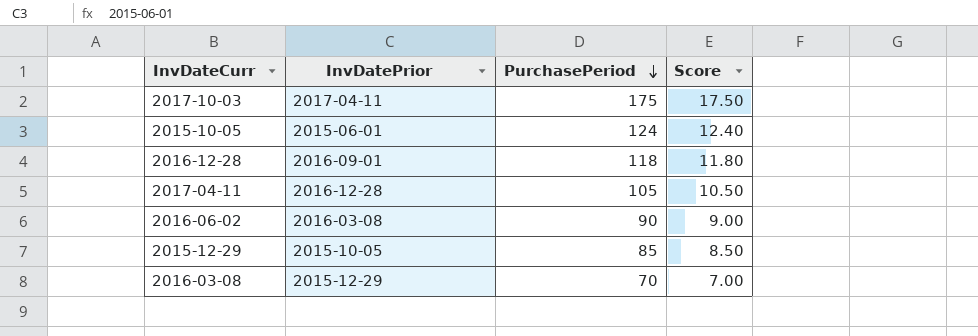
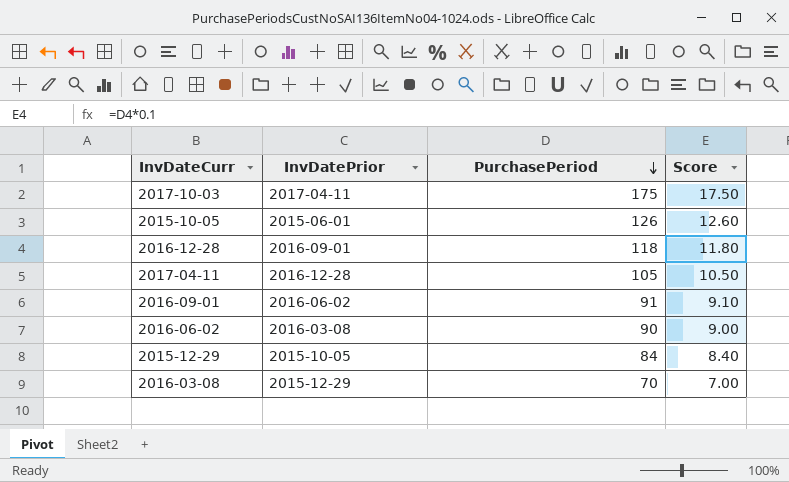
2015-10-05 | PurchasePeriod: 124 -> 126
2015-10-05 | Score: 12.40 -> 12.60
row 2016-09-01: none -> 2016-06-02 | 91 | 9.10
2015-12-29 | PurchasePeriod: 85 -> 84
2015-12-29 | Score: 8.50 -> 8.40

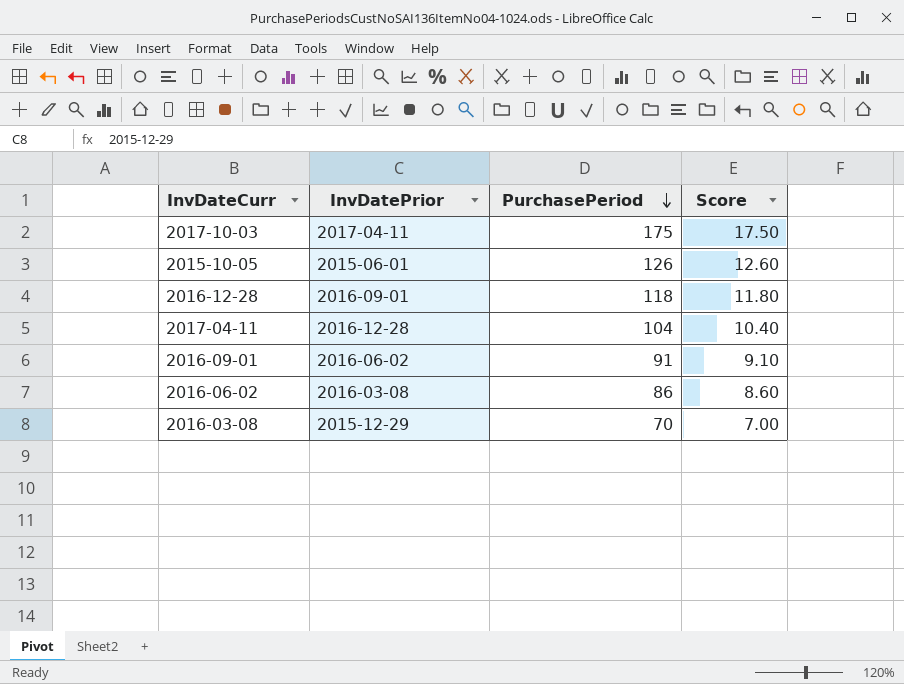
row 2015-12-29: 2015-10-05 | 84 | 8.40 -> none
2017-04-11 | PurchasePeriod: 105 -> 104
2017-04-11 | Score: 10.50 -> 10.40
2016-06-02 | PurchasePeriod: 90 -> 86
2016-06-02 | Score: 9.00 -> 8.60

